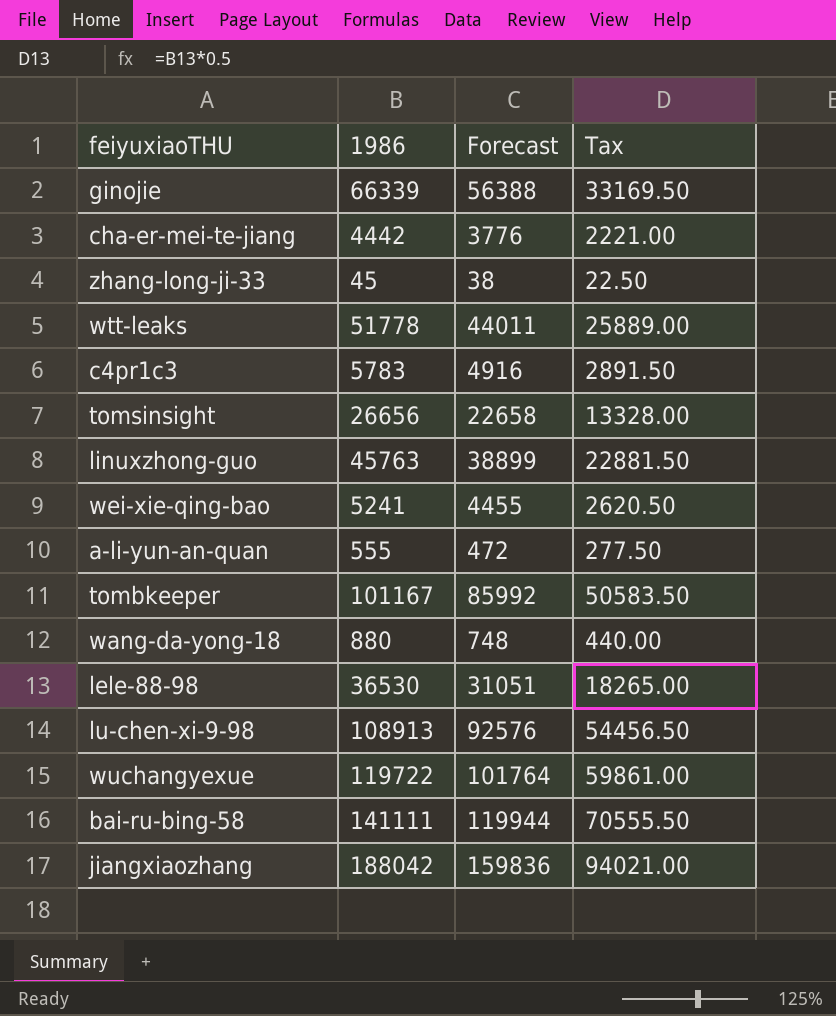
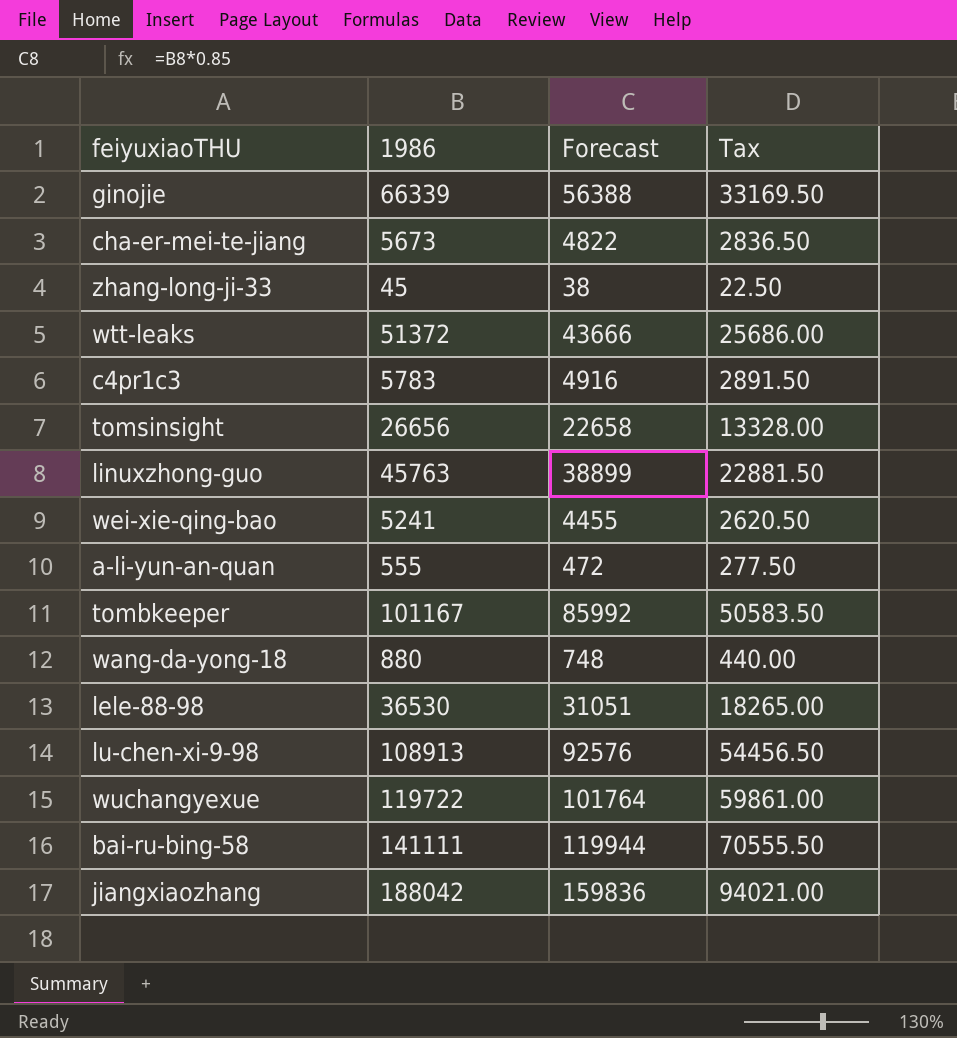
cha-er-mei-te-jiang | 1986: 4442 -> 5673
cha-er-mei-te-jiang | Forecast: 3776 -> 4822
cha-er-mei-te-jiang | Tax: 2221.00 -> 2836.50
wtt-leaks | 1986: 51778 -> 51372
wtt-leaks | Forecast: 44011 -> 43666
wtt-leaks | Tax: 25889.00 -> 25686.00

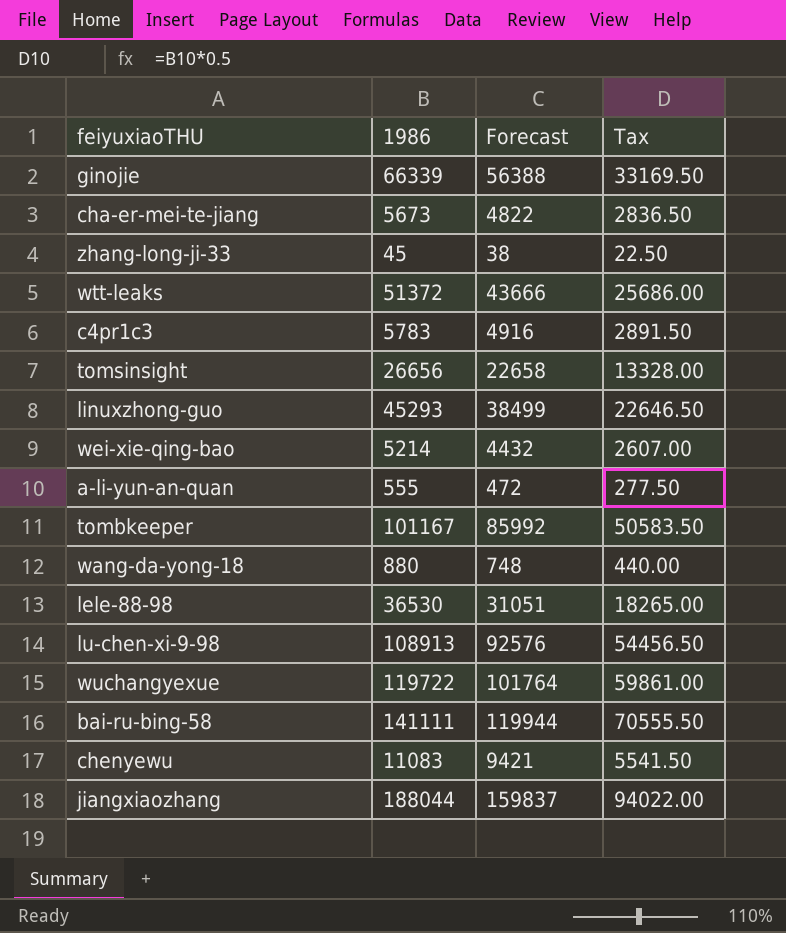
linuxzhong-guo | 1986: 45763 -> 45293
linuxzhong-guo | Forecast: 38899 -> 38499
linuxzhong-guo | Tax: 22881.50 -> 22646.50
wei-xie-qing-bao | 1986: 5241 -> 5214
wei-xie-qing-bao | Forecast: 4455 -> 4432
wei-xie-qing-bao | Tax: 2620.50 -> 2607.00
row chenyewu: none -> 11083 | 9421 | 5541.50
jiangxiaozhang | 1986: 188042 -> 188044
jiangxiaozhang | Forecast: 159836 -> 159837
jiangxiaozhang | Tax: 94021.00 -> 94022.00

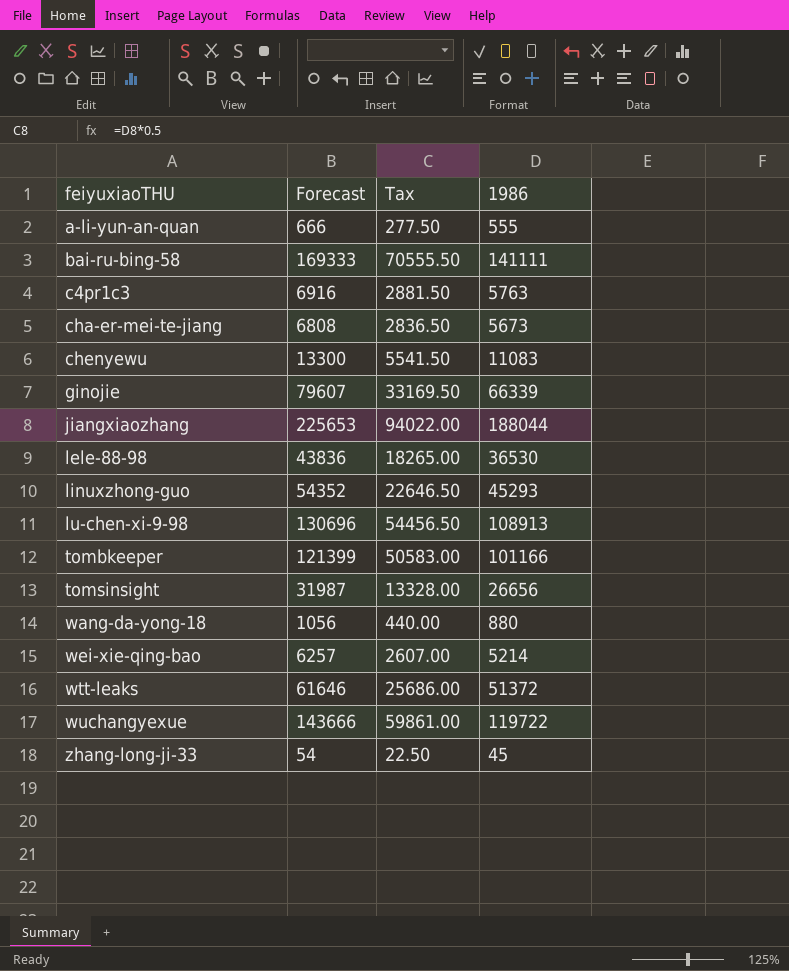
row order: none -> feiyuxiaoTHU ascending
column Forecast | formula: [1986] * 0.85 -> [1986] * 1.2
column 1986 | position: 2 -> 4
c4pr1c3 | Tax: 2891.50 -> 2881.50
c4pr1c3 | 1986: 5783 -> 5763
tombkeeper | Tax: 50583.50 -> 50583.00
tombkeeper | 1986: 101167 -> 101166

